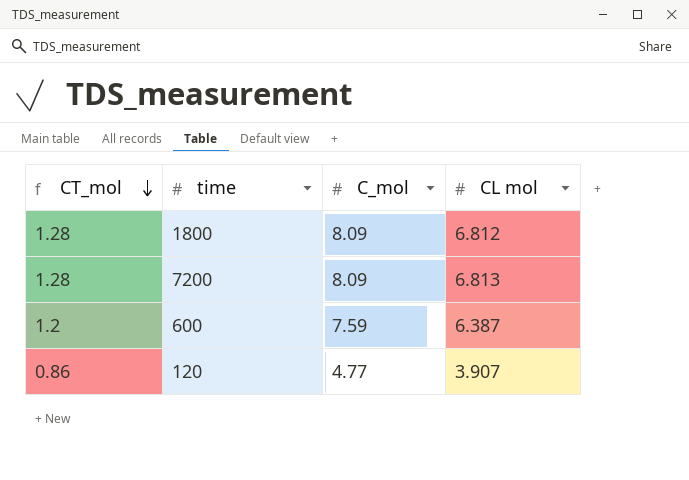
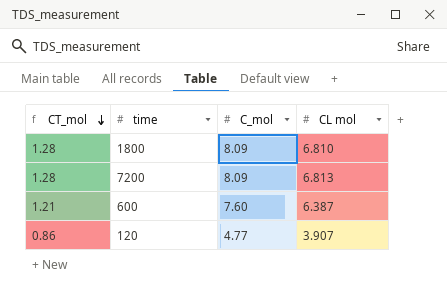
1800 | CL mol: 6.812 -> 6.810
600 | CT_mol: 1.2 -> 1.21
600 | C_mol: 7.59 -> 7.60

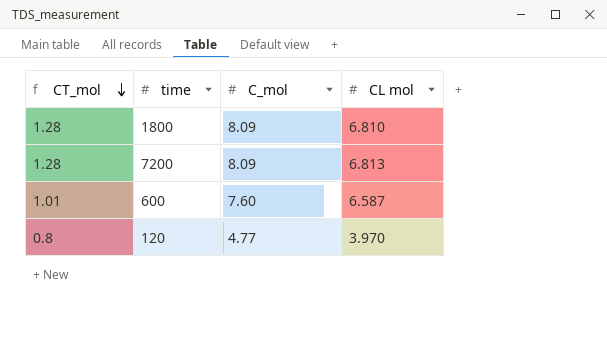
600 | CT_mol: 1.21 -> 1.01
600 | CL mol: 6.387 -> 6.587
120 | CT_mol: 0.86 -> 0.8
120 | CL mol: 3.907 -> 3.970

